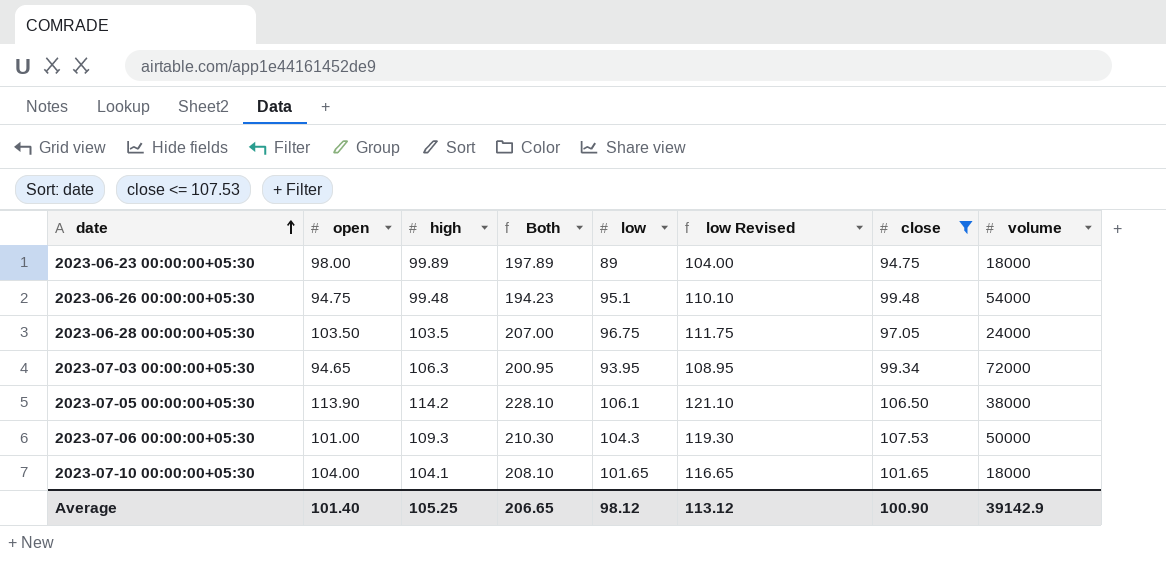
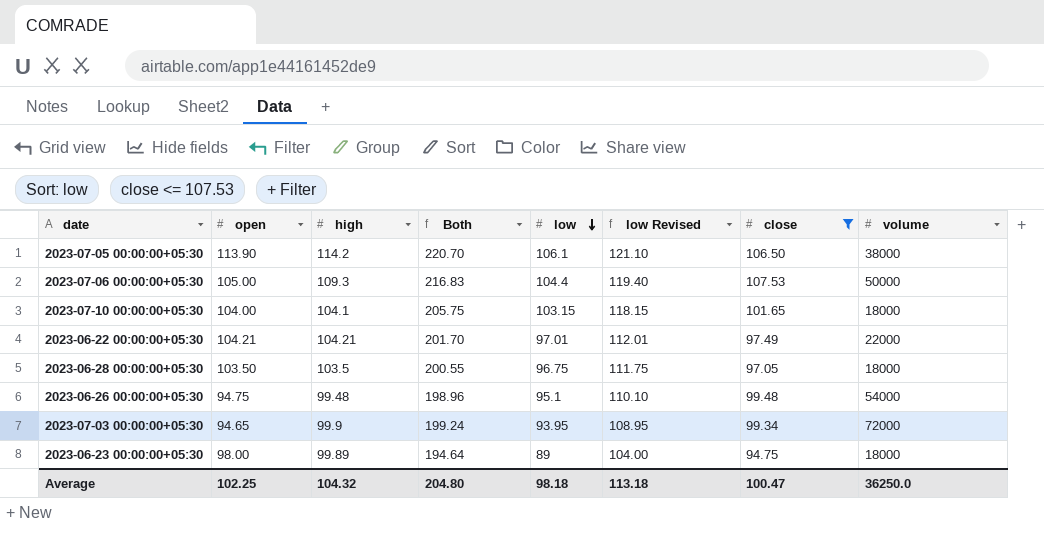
row order: date ascending -> low descending
column Both | formula: [open] + [high] -> [high] + [close]
2023-07-06 00:00:00+05:30 | open: 101.00 -> 105.00
2023-07-06 00:00:00+05:30 | low: 104.3 -> 104.4
2023-07-06 00:00:00+05:30 | low Revised: 119.30 -> 119.40
2023-07-10 00:00:00+05:30 | low: 101.65 -> 103.15
2023-07-10 00:00:00+05:30 | low Revised: 116.65 -> 118.15
row 2023-06-22 00:00:00+05:30: none -> 104.21 | 104.21 | 201.70 | 97.01 | 112.01 | 97.49 | 22000
2023-06-28 00:00:00+05:30 | volume: 24000 -> 18000
2023-07-03 00:00:00+05:30 | high: 106.3 -> 99.9
Average | open: 101.40 -> 102.25
Average | high: 105.25 -> 104.32
Average | Both: 206.65 -> 204.80
Average | low: 98.12 -> 98.18
Average | low Revised: 113.12 -> 113.18
Average | close: 100.90 -> 100.47
Average | volume: 39142.9 -> 36250.0

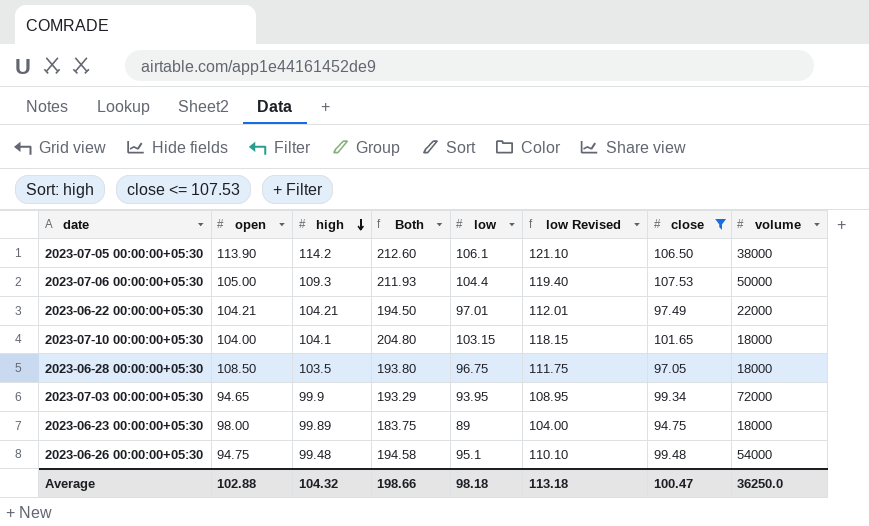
row order: low descending -> high descending
column Both | formula: [high] + [close] -> [low] + [close]
2023-06-28 00:00:00+05:30 | open: 103.50 -> 108.50
Average | open: 102.25 -> 102.88
Average | Both: 204.80 -> 198.66

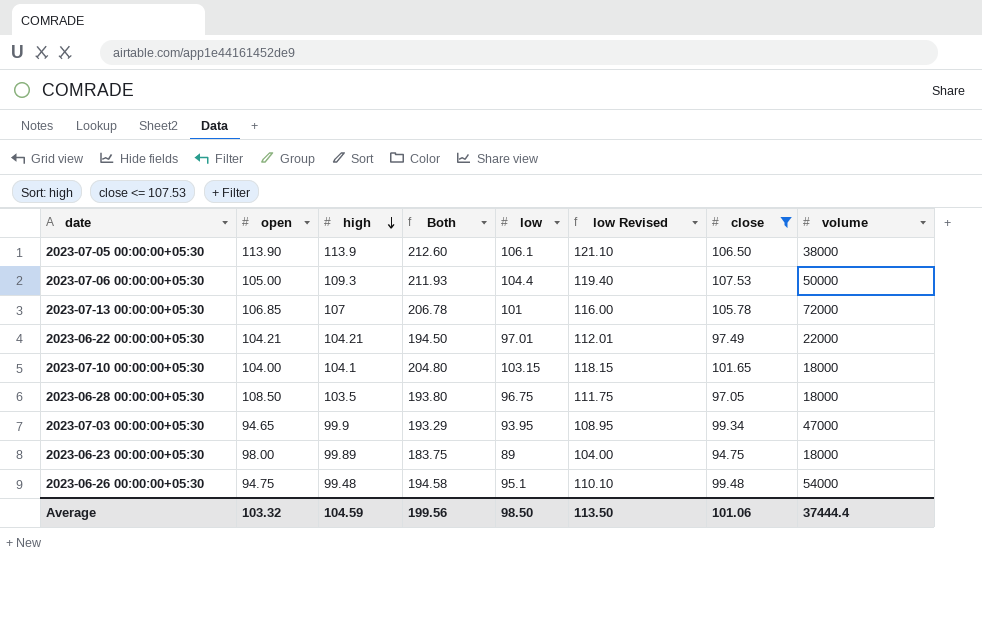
2023-07-05 00:00:00+05:30 | high: 114.2 -> 113.9
row 2023-07-13 00:00:00+05:30: none -> 106.85 | 107 | 206.78 | 101 | 116.00 | 105.78 | 72000
2023-07-03 00:00:00+05:30 | volume: 72000 -> 47000
Average | open: 102.88 -> 103.32
Average | high: 104.32 -> 104.59
Average | Both: 198.66 -> 199.56
Average | low: 98.18 -> 98.50
Average | low Revised: 113.18 -> 113.50
Average | close: 100.47 -> 101.06
Average | volume: 36250.0 -> 37444.4

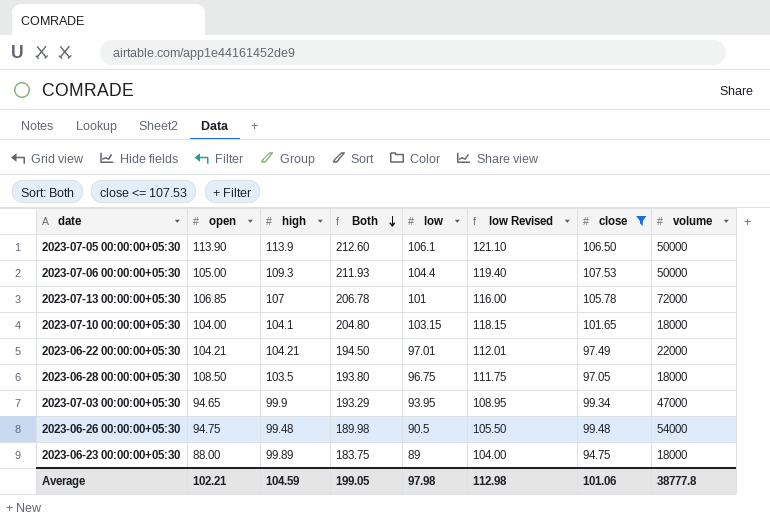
row order: high descending -> Both descending
2023-07-05 00:00:00+05:30 | volume: 38000 -> 50000
2023-06-26 00:00:00+05:30 | Both: 194.58 -> 189.98
2023-06-26 00:00:00+05:30 | low: 95.1 -> 90.5
2023-06-26 00:00:00+05:30 | low Revised: 110.10 -> 105.50
2023-06-23 00:00:00+05:30 | open: 98.00 -> 88.00
Average | open: 103.32 -> 102.21
Average | Both: 199.56 -> 199.05
Average | low: 98.50 -> 97.98
Average | low Revised: 113.50 -> 112.98
Average | volume: 37444.4 -> 38777.8

